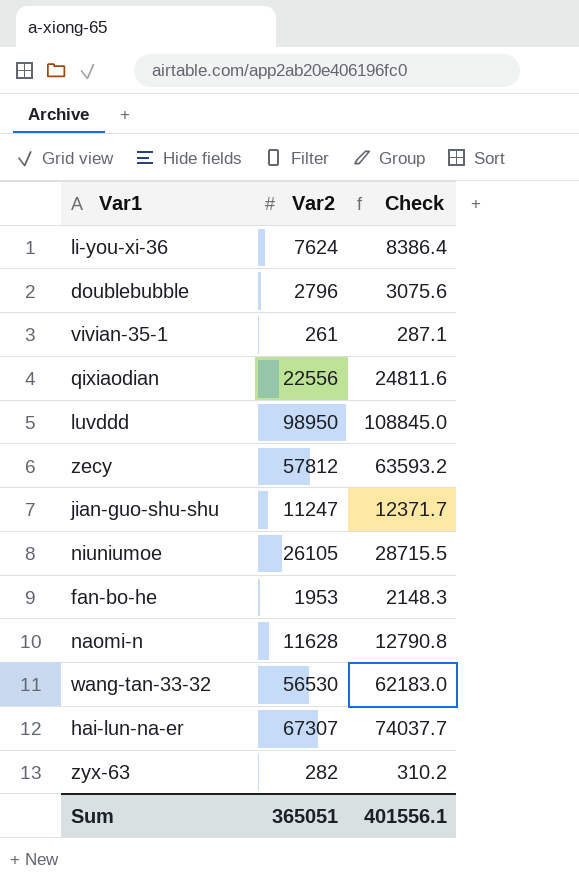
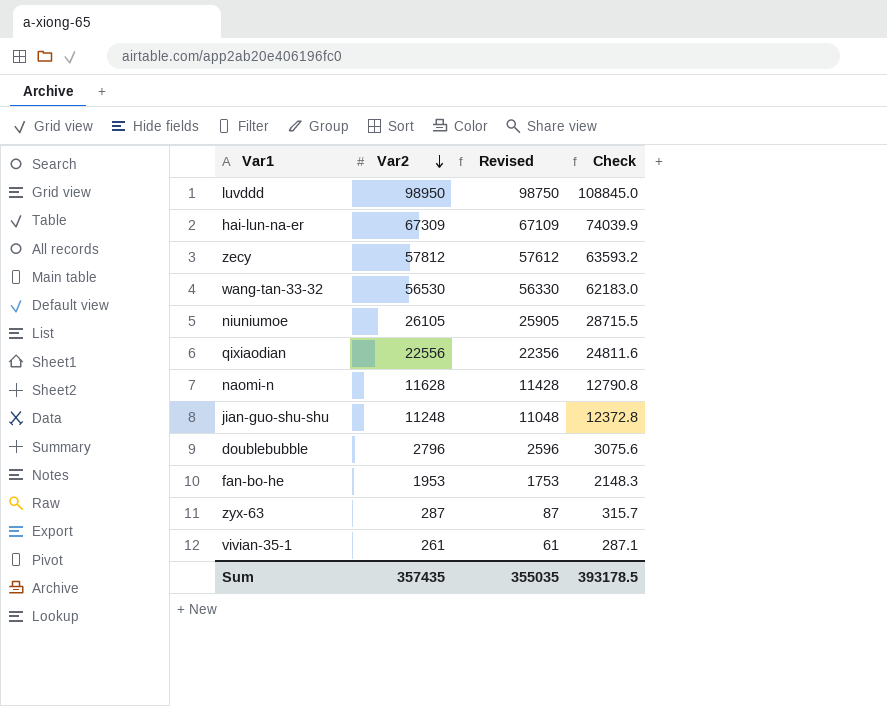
row order: none -> Var2 descending
column Revised | formula: none -> [Var2] - 200
row li-you-xi-36: 7624 | 8386.4 -> none
hai-lun-na-er | Var2: 67307 -> 67309
hai-lun-na-er | Check: 74037.7 -> 74039.9
jian-guo-shu-shu | Var2: 11247 -> 11248
jian-guo-shu-shu | Check: 12371.7 -> 12372.8
zyx-63 | Var2: 282 -> 287
zyx-63 | Check: 310.2 -> 315.7
Sum | Var2: 365051 -> 357435
Sum | Check: 401556.1 -> 393178.5

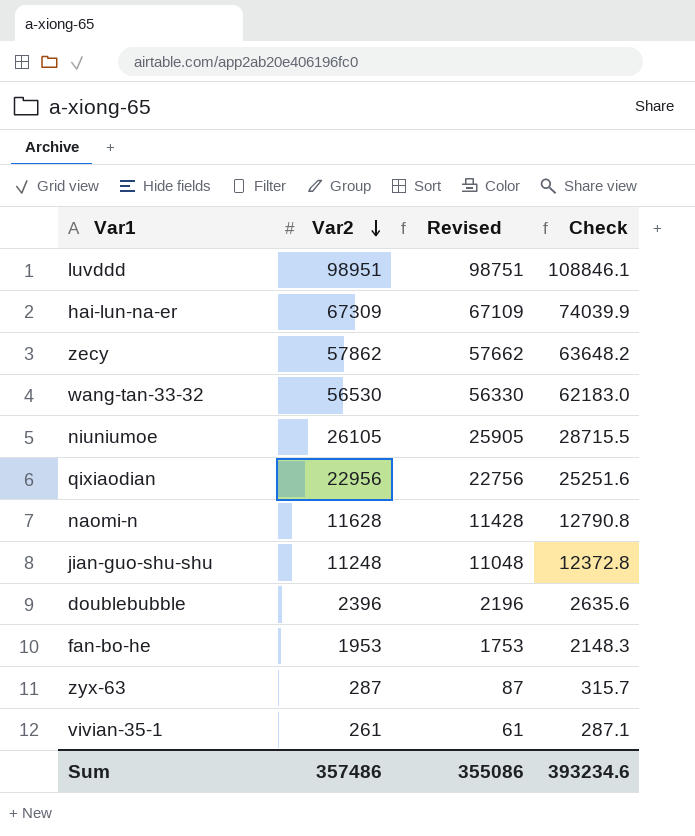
luvddd | Var2: 98950 -> 98951
luvddd | Revised: 98750 -> 98751
luvddd | Check: 108845.0 -> 108846.1
zecy | Var2: 57812 -> 57862
zecy | Revised: 57612 -> 57662
zecy | Check: 63593.2 -> 63648.2
qixiaodian | Var2: 22556 -> 22956
qixiaodian | Revised: 22356 -> 22756
qixiaodian | Check: 24811.6 -> 25251.6
doublebubble | Var2: 2796 -> 2396
doublebubble | Revised: 2596 -> 2196
doublebubble | Check: 3075.6 -> 2635.6
Sum | Var2: 357435 -> 357486
Sum | Revised: 355035 -> 355086
Sum | Check: 393178.5 -> 393234.6

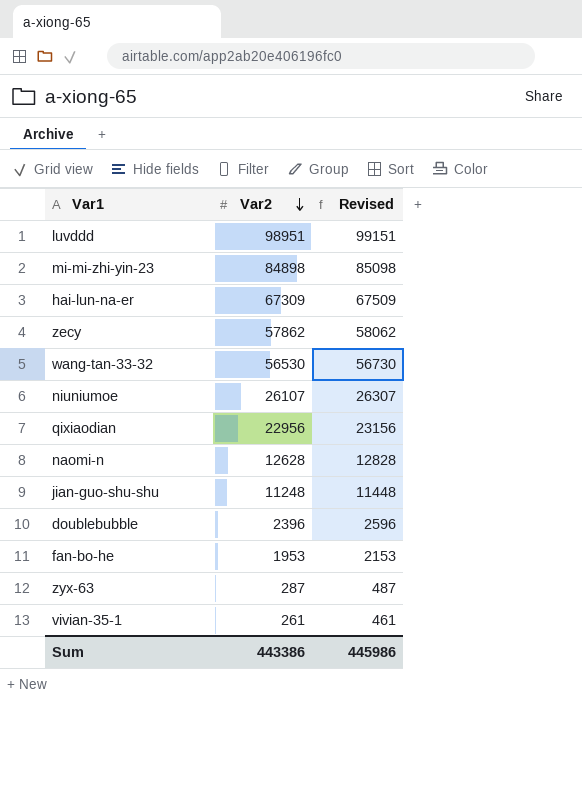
column Check | formula: [Var2] * 1.1 -> none
column Revised | formula: [Var2] - 200 -> [Var2] + 200
row mi-mi-zhi-yin-23: none -> 84898 | 85098
niuniumoe | Var2: 26105 -> 26107
naomi-n | Var2: 11628 -> 12628
Sum | Var2: 357486 -> 443386
Sum | Revised: 355086 -> 445986

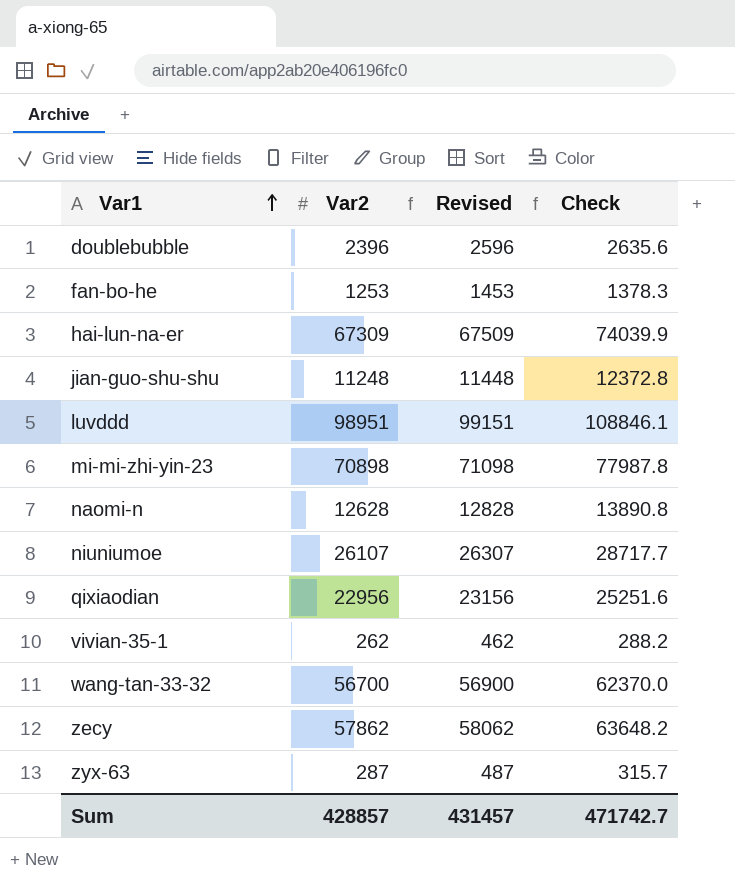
row order: Var2 descending -> Var1 ascending
column Check | formula: none -> [Var2] * 1.1
fan-bo-he | Var2: 1953 -> 1253
fan-bo-he | Revised: 2153 -> 1453
mi-mi-zhi-yin-23 | Var2: 84898 -> 70898
mi-mi-zhi-yin-23 | Revised: 85098 -> 71098
vivian-35-1 | Var2: 261 -> 262
vivian-35-1 | Revised: 461 -> 462
wang-tan-33-32 | Var2: 56530 -> 56700
wang-tan-33-32 | Revised: 56730 -> 56900
Sum | Var2: 443386 -> 428857
Sum | Revised: 445986 -> 431457

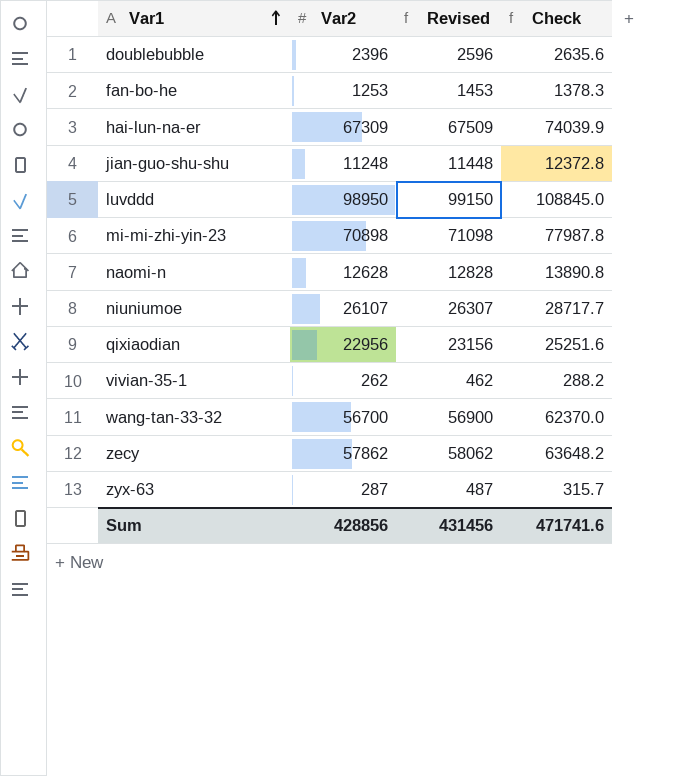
luvddd | Var2: 98951 -> 98950
luvddd | Revised: 99151 -> 99150
luvddd | Check: 108846.1 -> 108845.0
Sum | Var2: 428857 -> 428856
Sum | Revised: 431457 -> 431456
Sum | Check: 471742.7 -> 471741.6

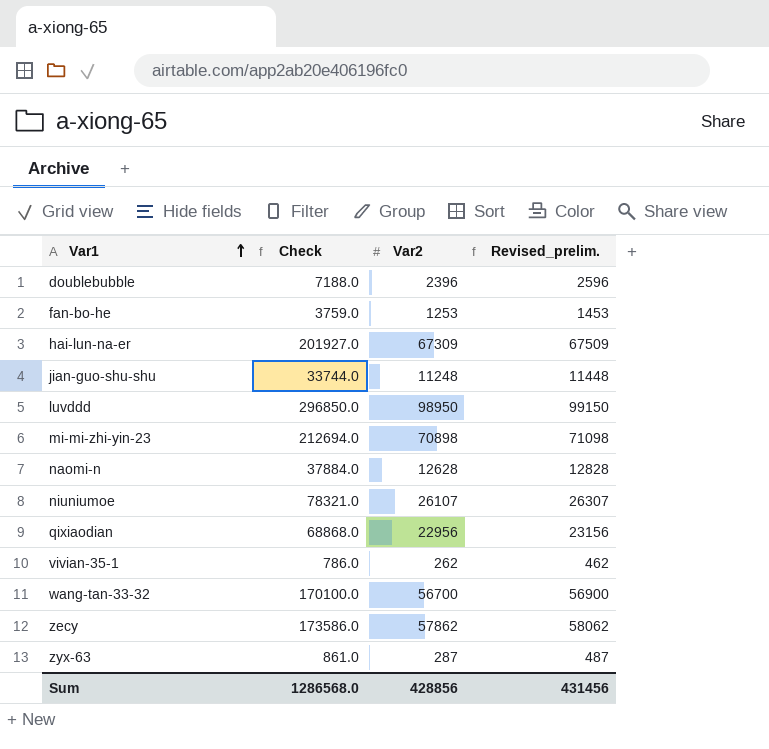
column Check | formula: [Var2] * 1.1 -> [Var2] * 3
column Check | position: 4 -> 2
column name: Revised -> Revised_prelim.
Sum | Check: 471741.6 -> 1286568.0

